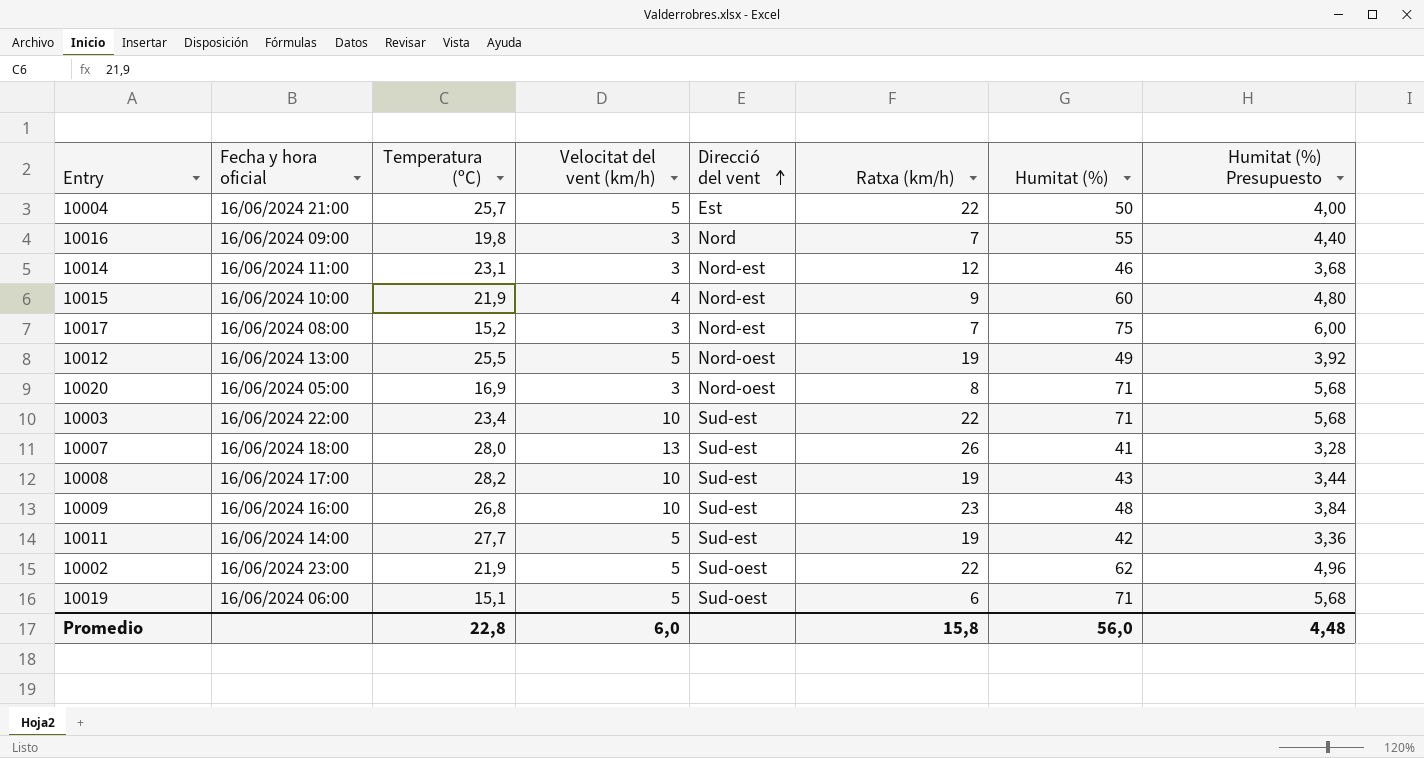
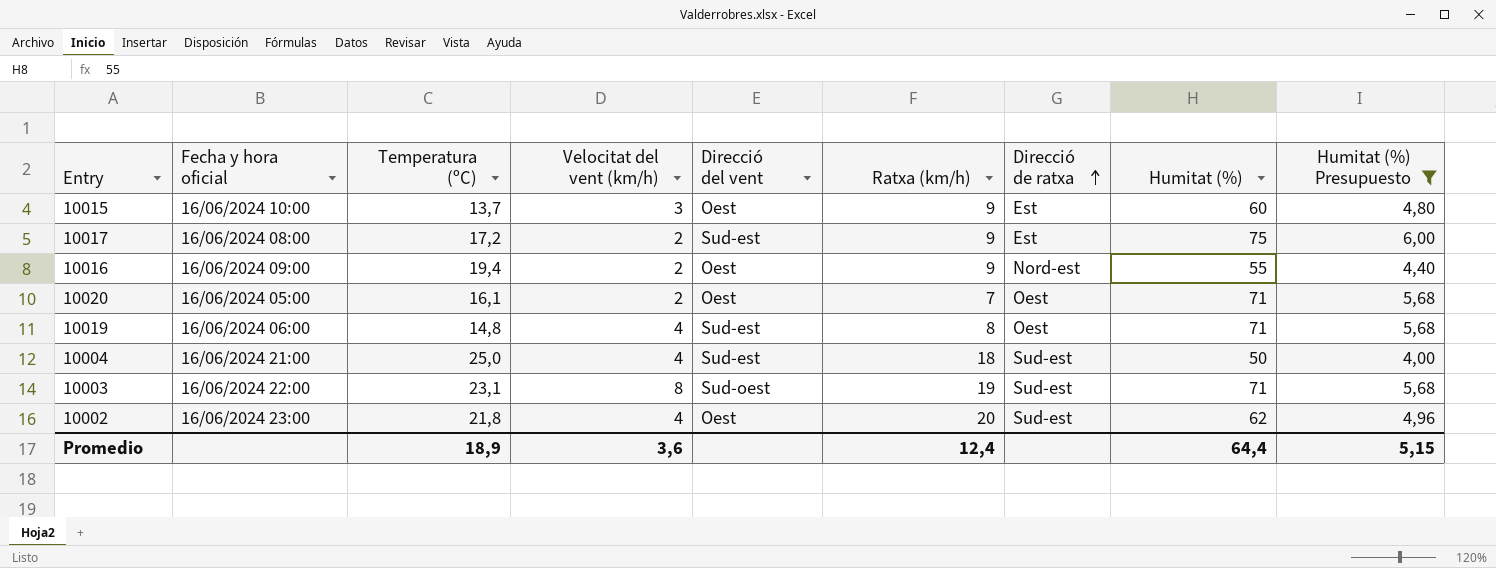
filter: none -> Humitat (%) Presupuesto >= 4,00
row order: Direcció del vent ascending -> Direcció de ratxa ascending
column Direcció de ratxa | position: none -> 7
10015 | Temperatura (ºC): 21,9 -> 13,7
10015 | Velocitat del vent (km/h): 4 -> 3
10015 | Direcció del vent: Nord-est -> Oest
10017 | Temperatura (ºC): 15,2 -> 17,2
10017 | Velocitat del vent (km/h): 3 -> 2
10017 | Direcció del vent: Nord-est -> Sud-est
10017 | Ratxa (km/h): 7 -> 9
10016 | Temperatura (ºC): 19,8 -> 19,4
10016 | Velocitat del vent (km/h): 3 -> 2
10016 | Direcció del vent: Nord -> Oest
10016 | Ratxa (km/h): 7 -> 9
10020 | Temperatura (ºC): 16,9 -> 16,1
10020 | Velocitat del vent (km/h): 3 -> 2
10020 | Direcció del vent: Nord-oest -> Oest
10020 | Ratxa (km/h): 8 -> 7
10019 | Temperatura (ºC): 15,1 -> 14,8
10019 | Velocitat del vent (km/h): 5 -> 4
10019 | Direcció del vent: Sud-oest -> Sud-est
10019 | Ratxa (km/h): 6 -> 8
10004 | Temperatura (ºC): 25,7 -> 25,0
10004 | Velocitat del vent (km/h): 5 -> 4
10004 | Direcció del vent: Est -> Sud-est
10004 | Ratxa (km/h): 22 -> 18
10003 | Temperatura (ºC): 23,4 -> 23,1
10003 | Velocitat del vent (km/h): 10 -> 8
10003 | Direcció del vent: Sud-est -> Sud-oest
10003 | Ratxa (km/h): 22 -> 19
10002 | Temperatura (ºC): 21,9 -> 21,8
10002 | Velocitat del vent (km/h): 5 -> 4
10002 | Direcció del vent: Sud-oest -> Oest
10002 | Ratxa (km/h): 22 -> 20
Promedio | Temperatura (ºC): 22,8 -> 18,9
Promedio | Velocitat del vent (km/h): 6,0 -> 3,6
Promedio | Ratxa (km/h): 15,8 -> 12,4
Promedio | Humitat (%): 56,0 -> 64,4
Promedio | Humitat (%) Presupuesto: 4,48 -> 5,15

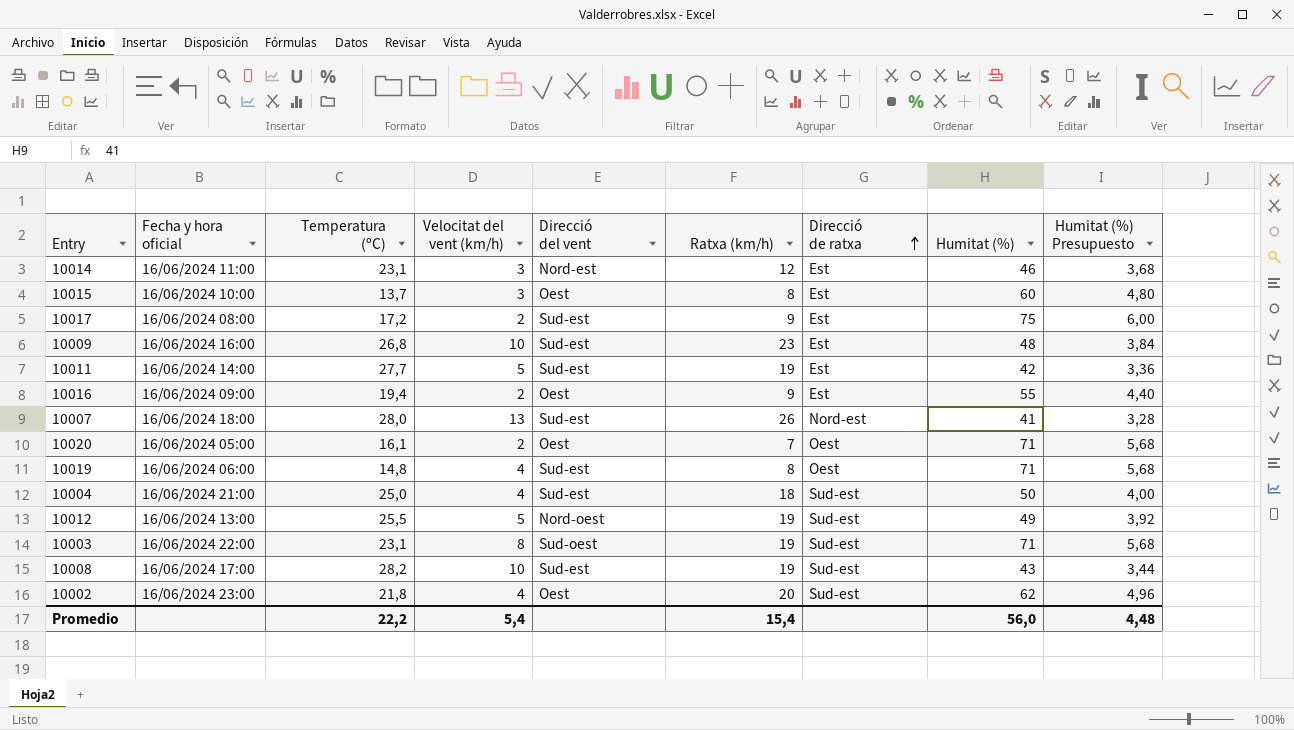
filter: Humitat (%) Presupuesto >= 4,00 -> none
10015 | Ratxa (km/h): 9 -> 8
10016 | Direcció de ratxa: Nord-est -> Est
Promedio | Temperatura (ºC): 18,9 -> 22,2
Promedio | Velocitat del vent (km/h): 3,6 -> 5,4
Promedio | Ratxa (km/h): 12,4 -> 15,4
Promedio | Humitat (%): 64,4 -> 56,0
Promedio | Humitat (%) Presupuesto: 5,15 -> 4,48

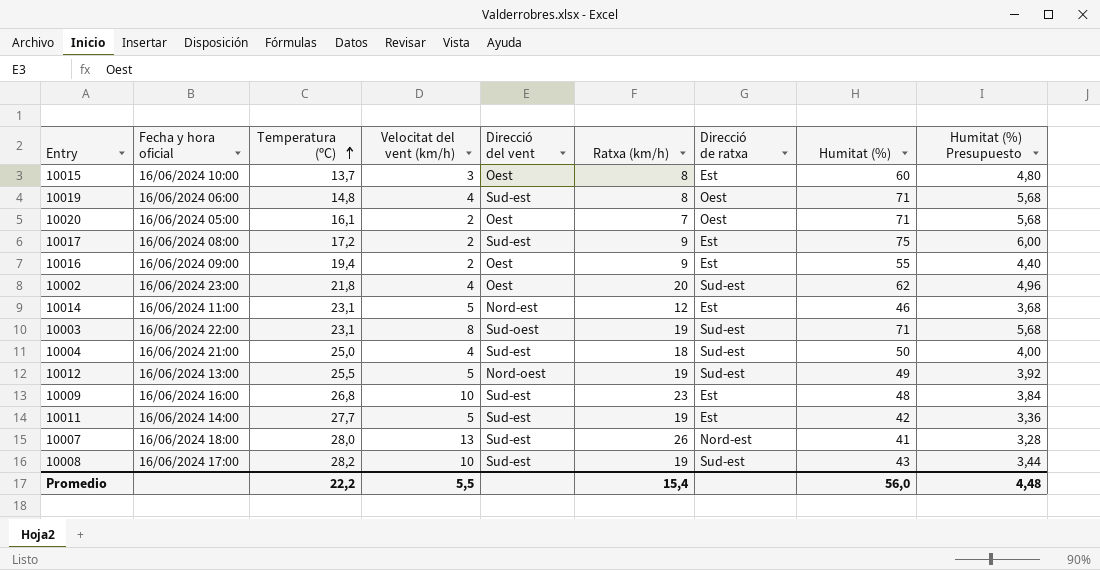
row order: Direcció de ratxa ascending -> Temperatura (ºC) ascending
10014 | Velocitat del vent (km/h): 3 -> 5
Promedio | Velocitat del vent (km/h): 5,4 -> 5,5

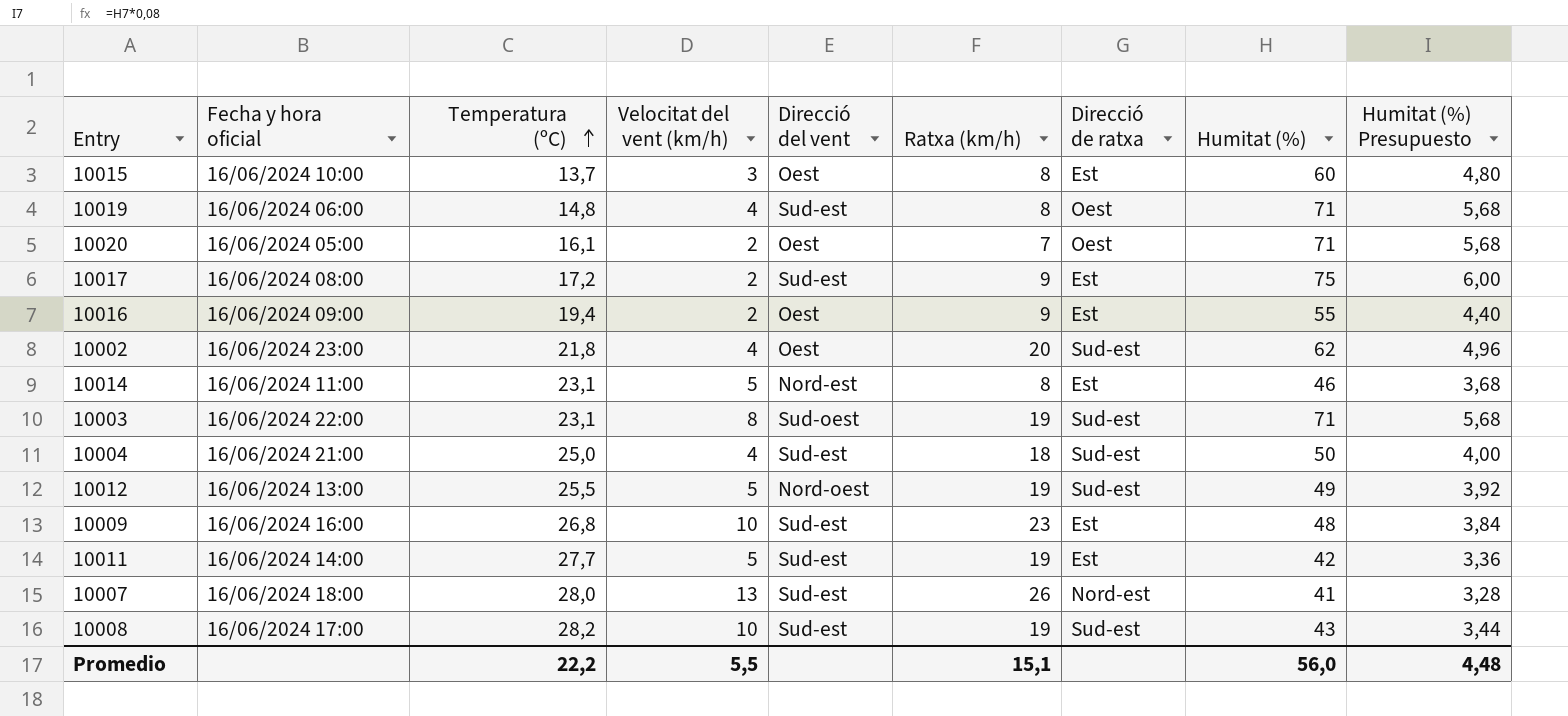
10014 | Ratxa (km/h): 12 -> 8
Promedio | Ratxa (km/h): 15,4 -> 15,1

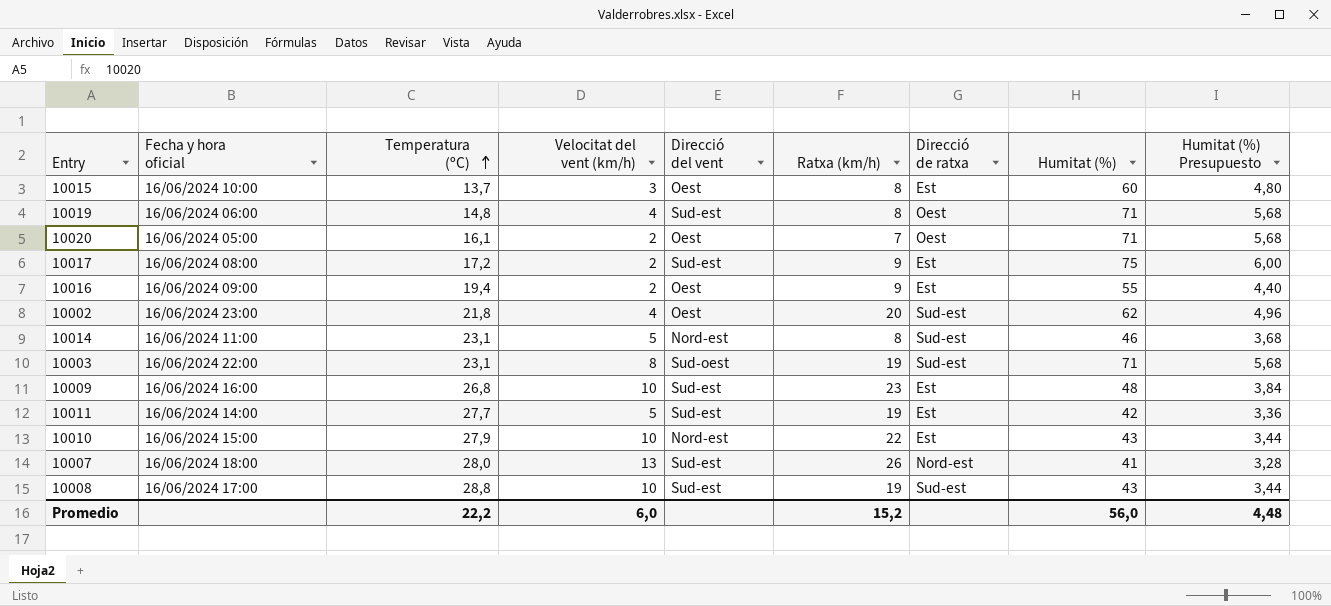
row 10004: 16/06/2024 21:00 | 25,0 | 4 | Sud-est | 18 | Sud-est | 50 | 4,00 -> none
row 10012: 16/06/2024 13:00 | 25,5 | 5 | Nord-oest | 19 | Sud-est | 49 | 3,92 -> none
10014 | Direcció de ratxa: Est -> Sud-est
row 10010: none -> 16/06/2024 15:00 | 27,9 | 10 | Nord-est | 22 | Est | 43 | 3,44
10008 | Temperatura (ºC): 28,2 -> 28,8
Promedio | Velocitat del vent (km/h): 5,5 -> 6,0
Promedio | Ratxa (km/h): 15,1 -> 15,2

